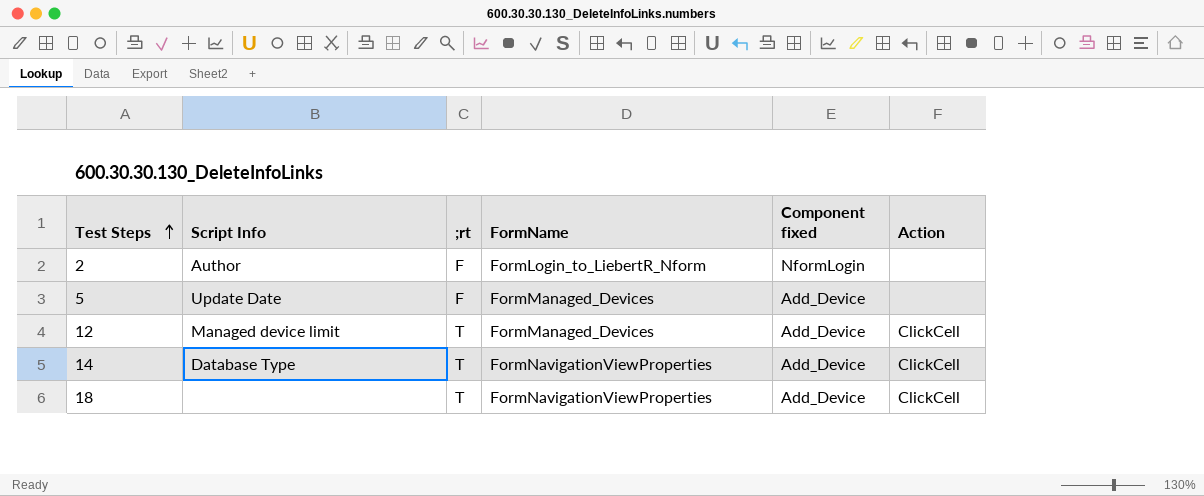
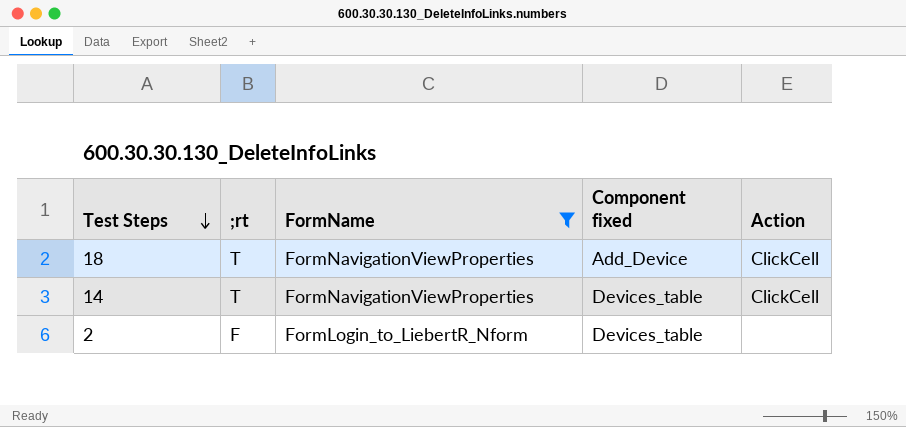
filter: none -> FormName != FormManaged_Devices
row order: Test Steps ascending -> Test Steps descending
column Script Info | position: 2 -> none
14 | Component fixed: Add_Device -> Devices_table
2 | Component fixed: NformLogin -> Devices_table

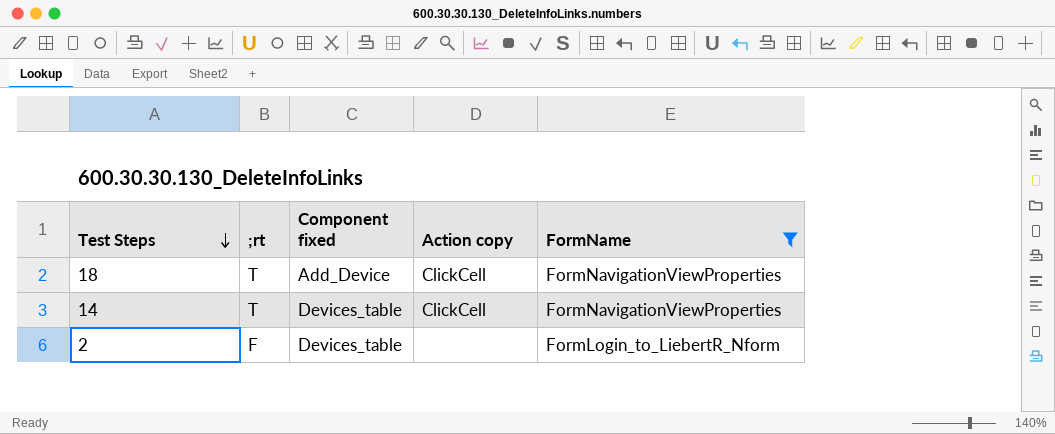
column name: Action -> Action copy
column FormName | position: 3 -> 5

